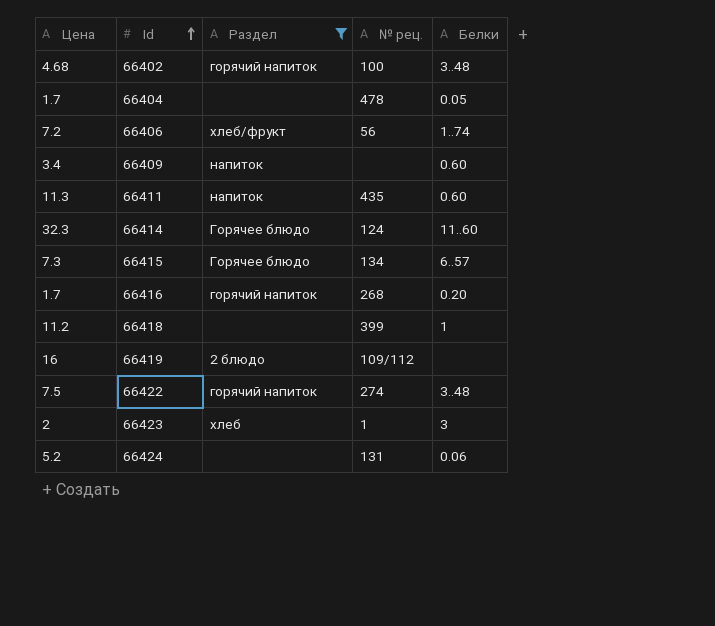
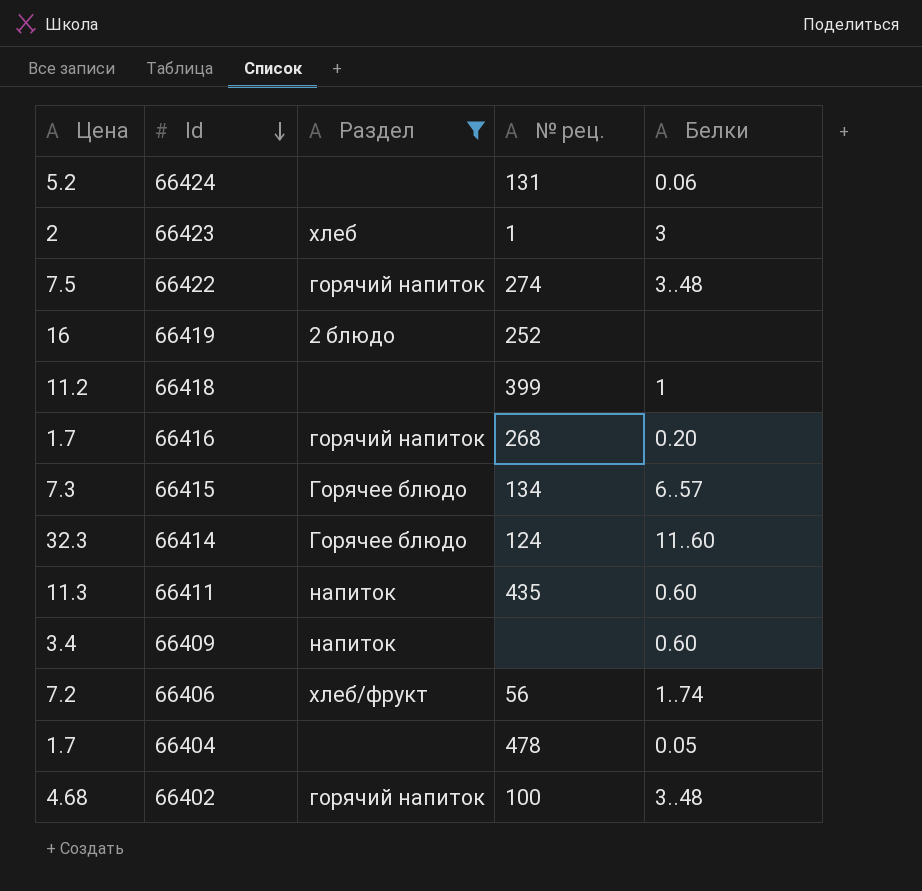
row order: Id ascending -> Id descending
66419 | № рец.: 109/112 -> 252

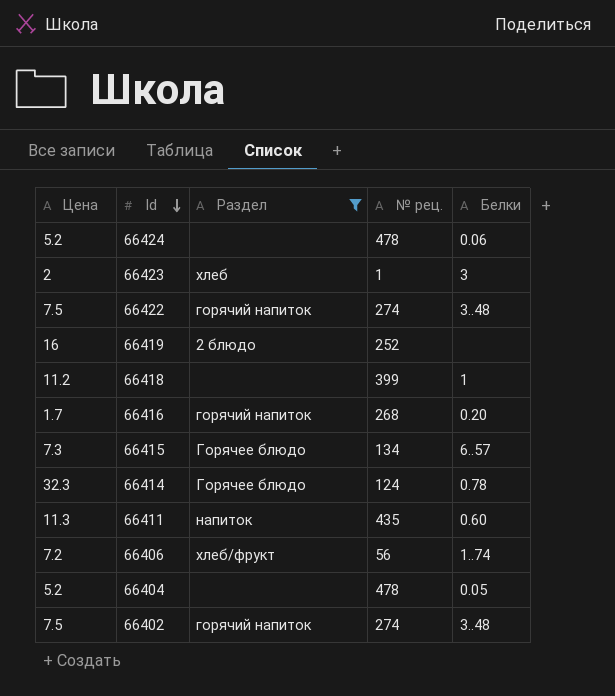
row 66409: 3.4 | напиток | none | 0.60 -> none
66424 | № рец.: 131 -> 478
66414 | Белки: 11..60 -> 0.78
66404 | Цена: 1.7 -> 5.2
66402 | Цена: 4.68 -> 7.5
66402 | № рец.: 100 -> 274

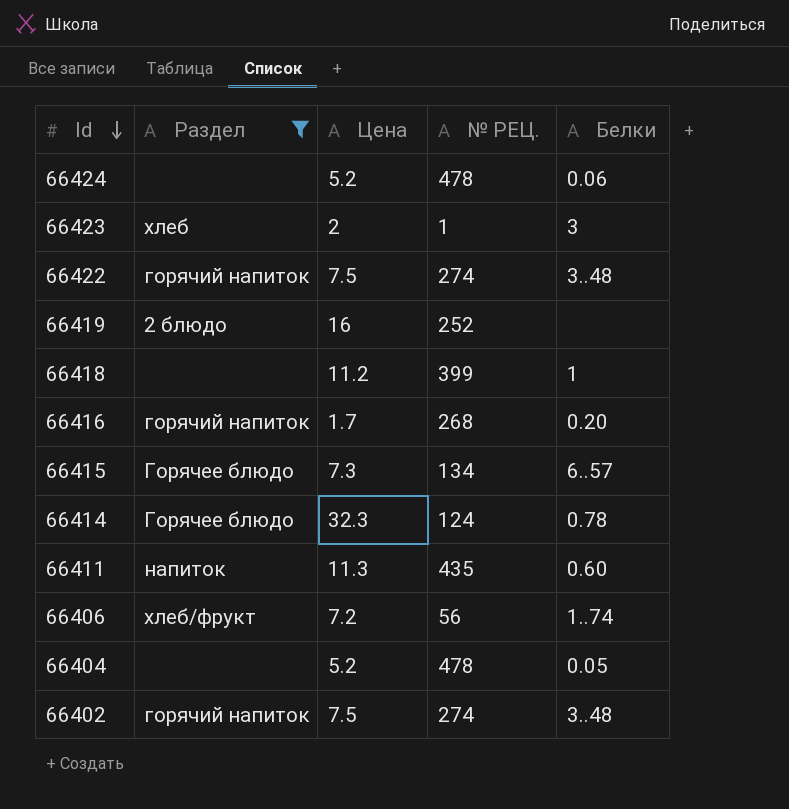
column Цена | position: 1 -> 3
column name: № рец. -> № РЕЦ.

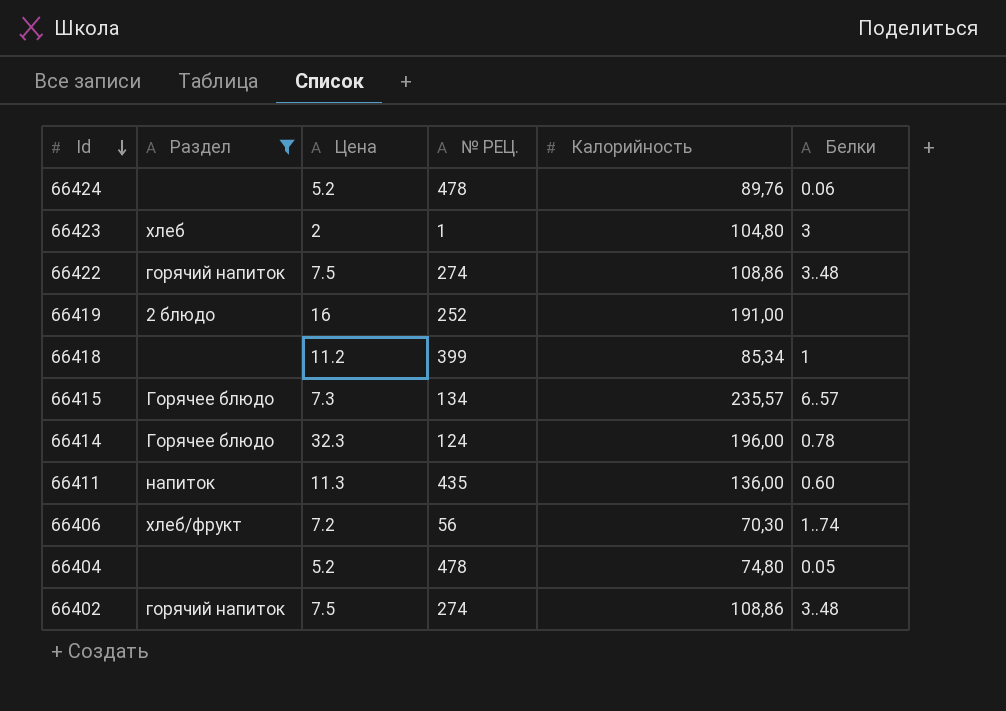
column Калорийность | position: none -> 5
row 66416: горячий напиток | 1.7 | 268 | 0.20 -> none

